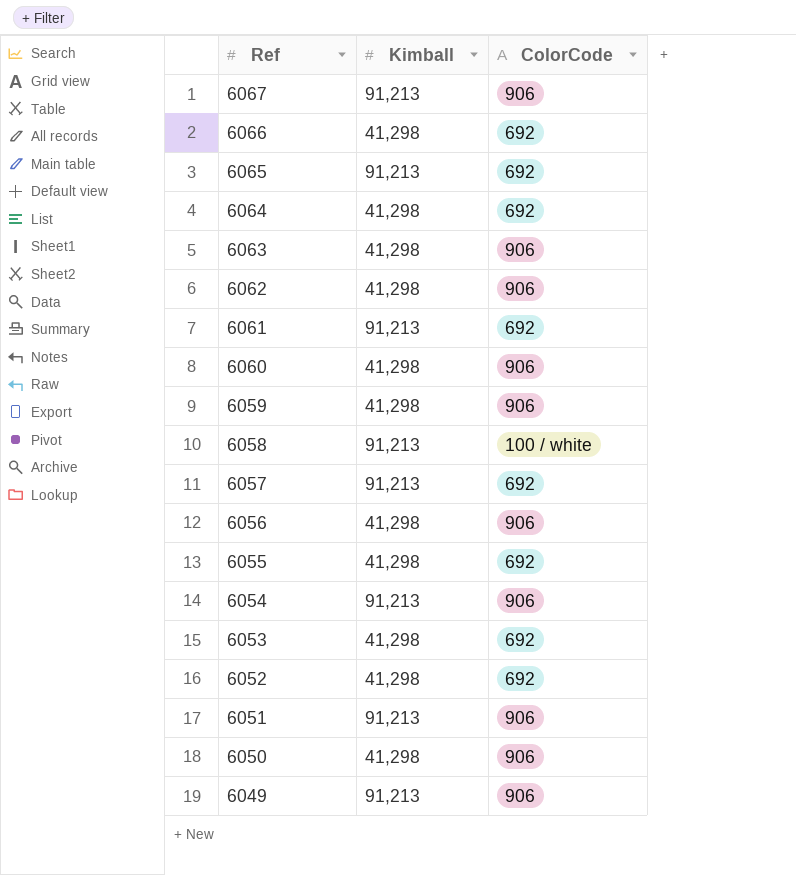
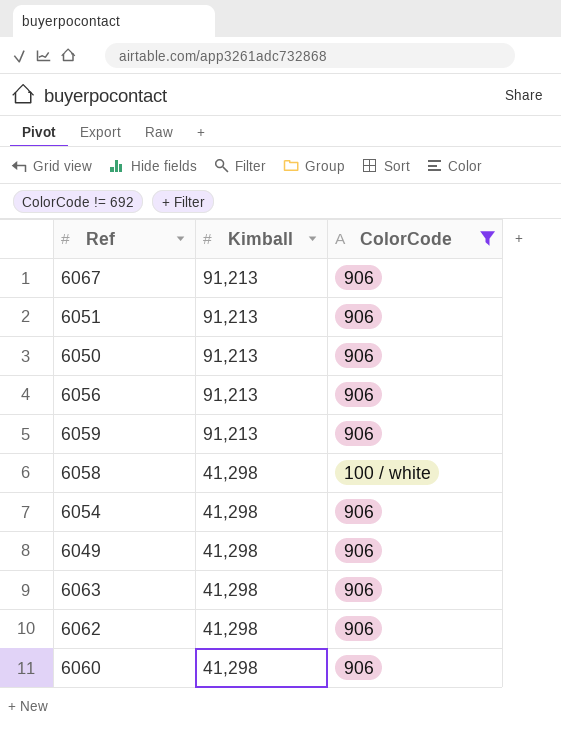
filter: none -> ColorCode != 692
row order: Ref descending -> Kimball descending
6050 | Kimball: 41,298 -> 91,213
6056 | Kimball: 41,298 -> 91,213
6059 | Kimball: 41,298 -> 91,213
6058 | Kimball: 91,213 -> 41,298
6054 | Kimball: 91,213 -> 41,298
6049 | Kimball: 91,213 -> 41,298

